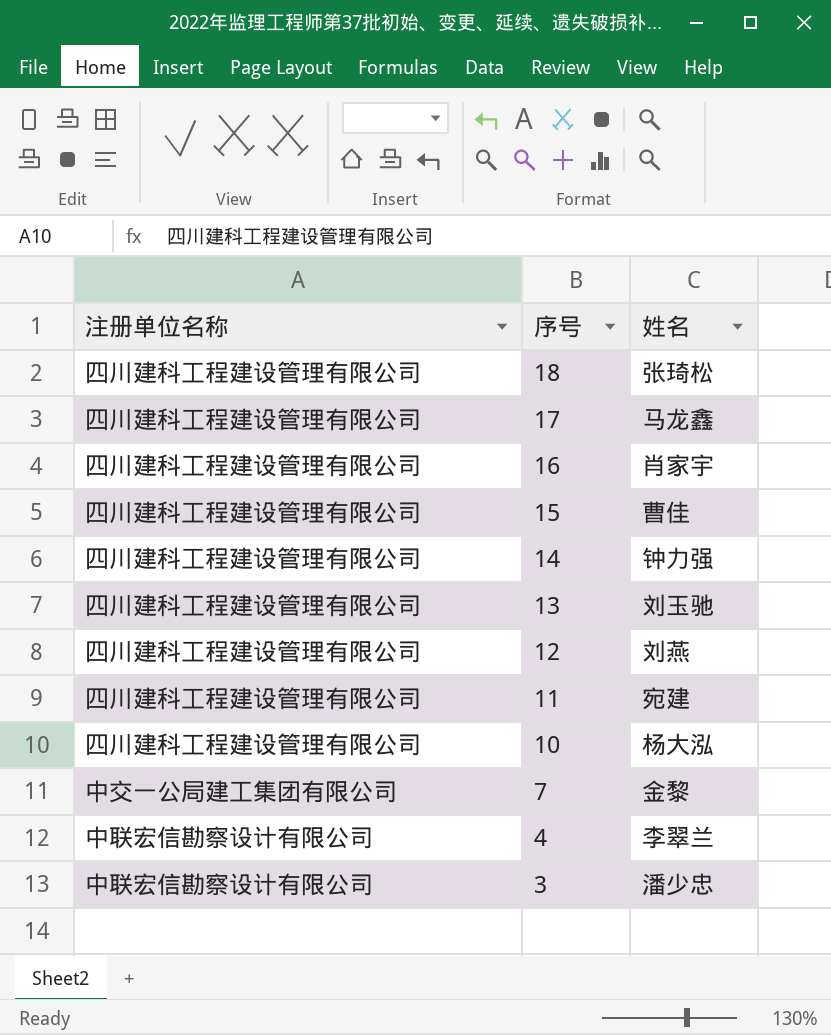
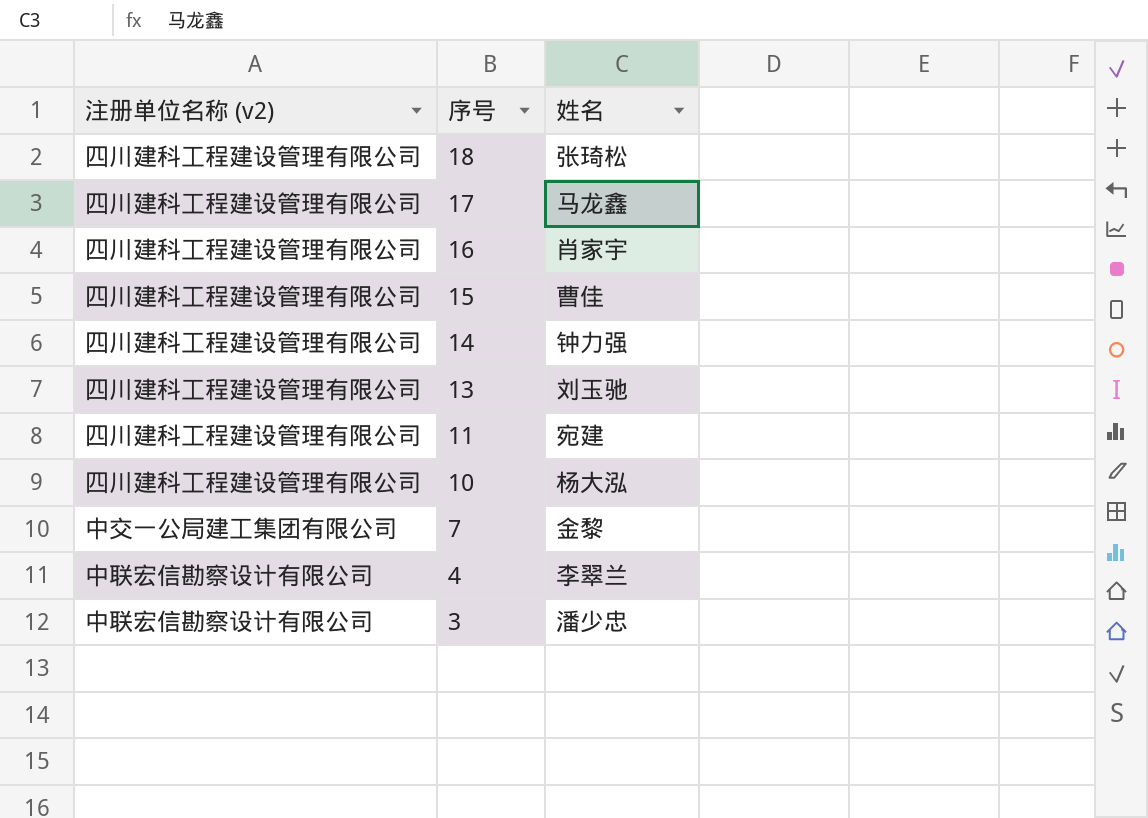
column name: 注册单位名称 -> 注册单位名称 (v2)
row 12: 四川建科工程建设管理有限公司 | 刘燕 -> none

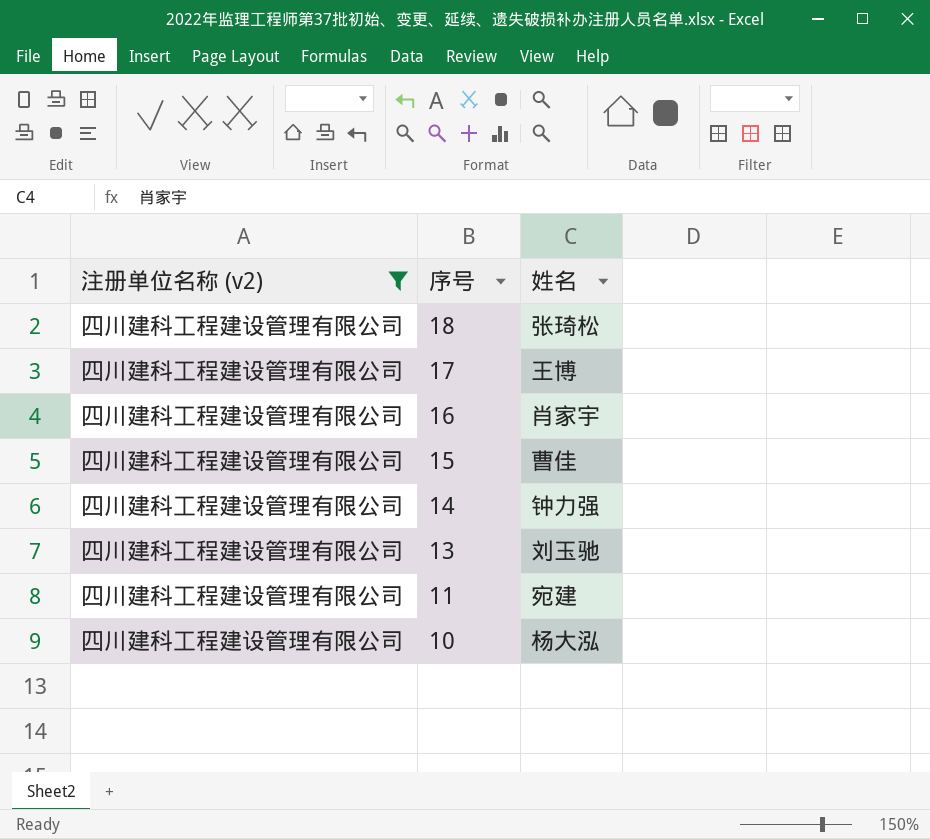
filter: none -> 注册单位名称 (v2) = 四川建科工程建设管理有限公司
17 | 姓名: 马龙鑫 -> 王博

